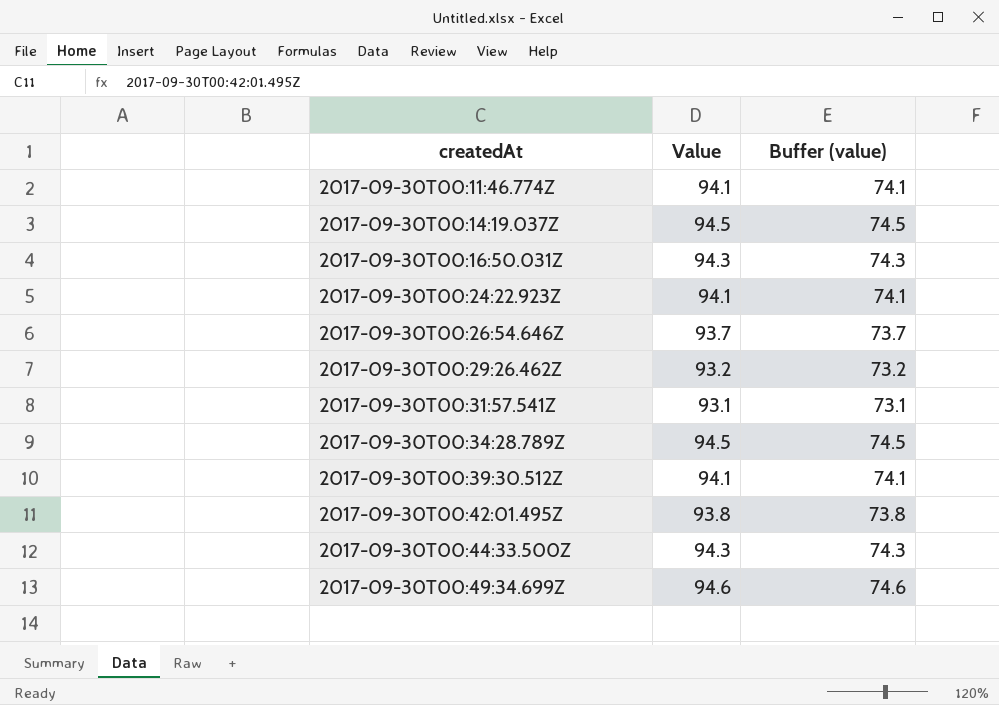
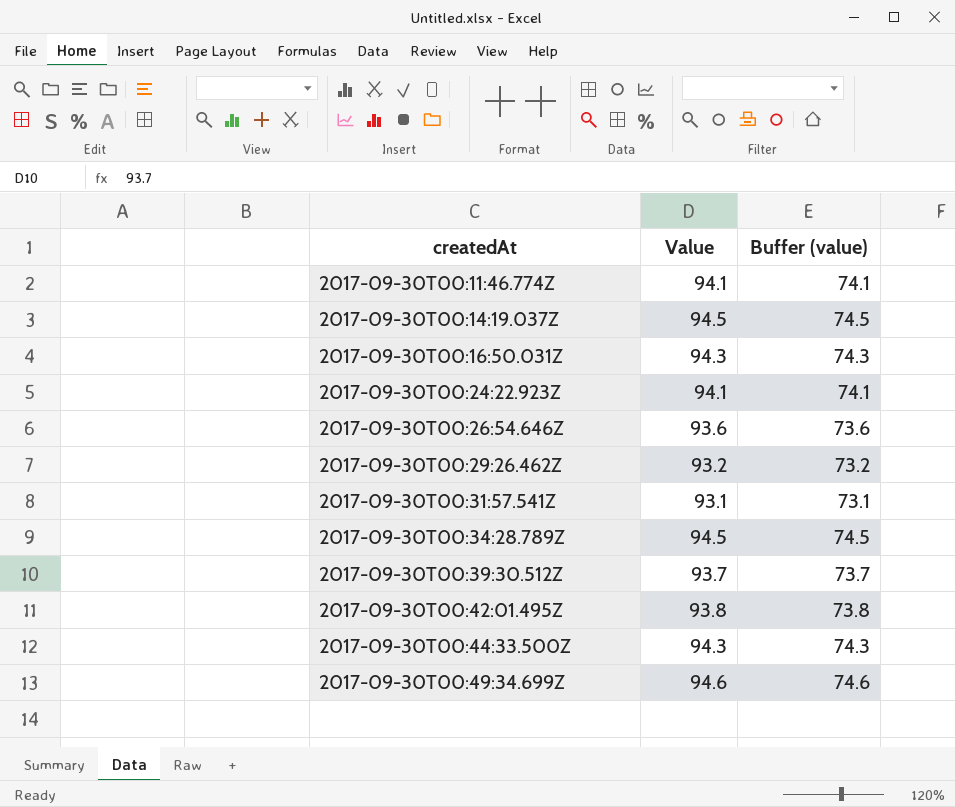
2017-09-30T00:26:54.646Z | Value: 93.7 -> 93.6
2017-09-30T00:26:54.646Z | Buffer (value): 73.7 -> 73.6
2017-09-30T00:39:30.512Z | Value: 94.1 -> 93.7
2017-09-30T00:39:30.512Z | Buffer (value): 74.1 -> 73.7

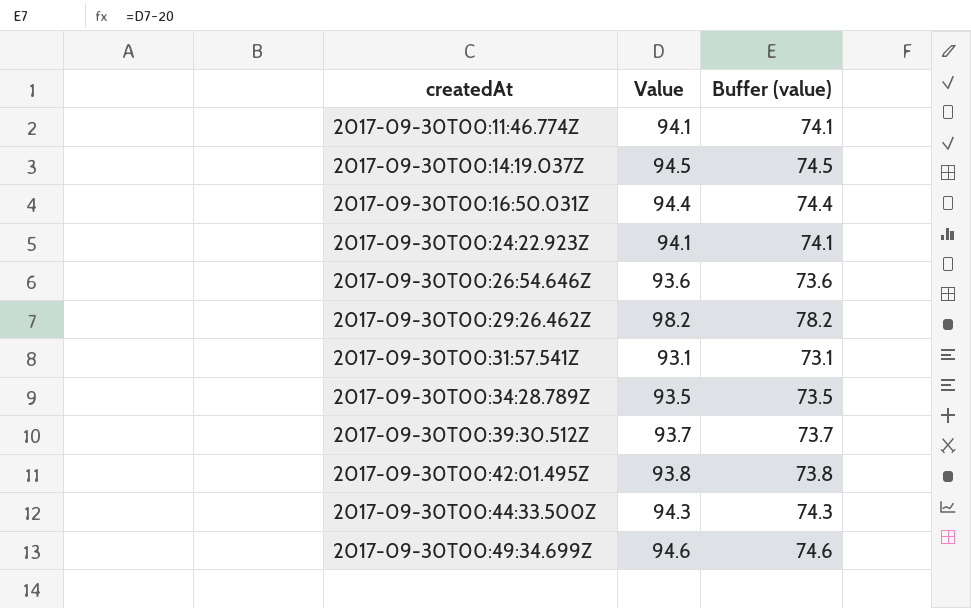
2017-09-30T00:16:50.031Z | Value: 94.3 -> 94.4
2017-09-30T00:16:50.031Z | Buffer (value): 74.3 -> 74.4
2017-09-30T00:29:26.462Z | Value: 93.2 -> 98.2
2017-09-30T00:29:26.462Z | Buffer (value): 73.2 -> 78.2
2017-09-30T00:34:28.789Z | Value: 94.5 -> 93.5
2017-09-30T00:34:28.789Z | Buffer (value): 74.5 -> 73.5

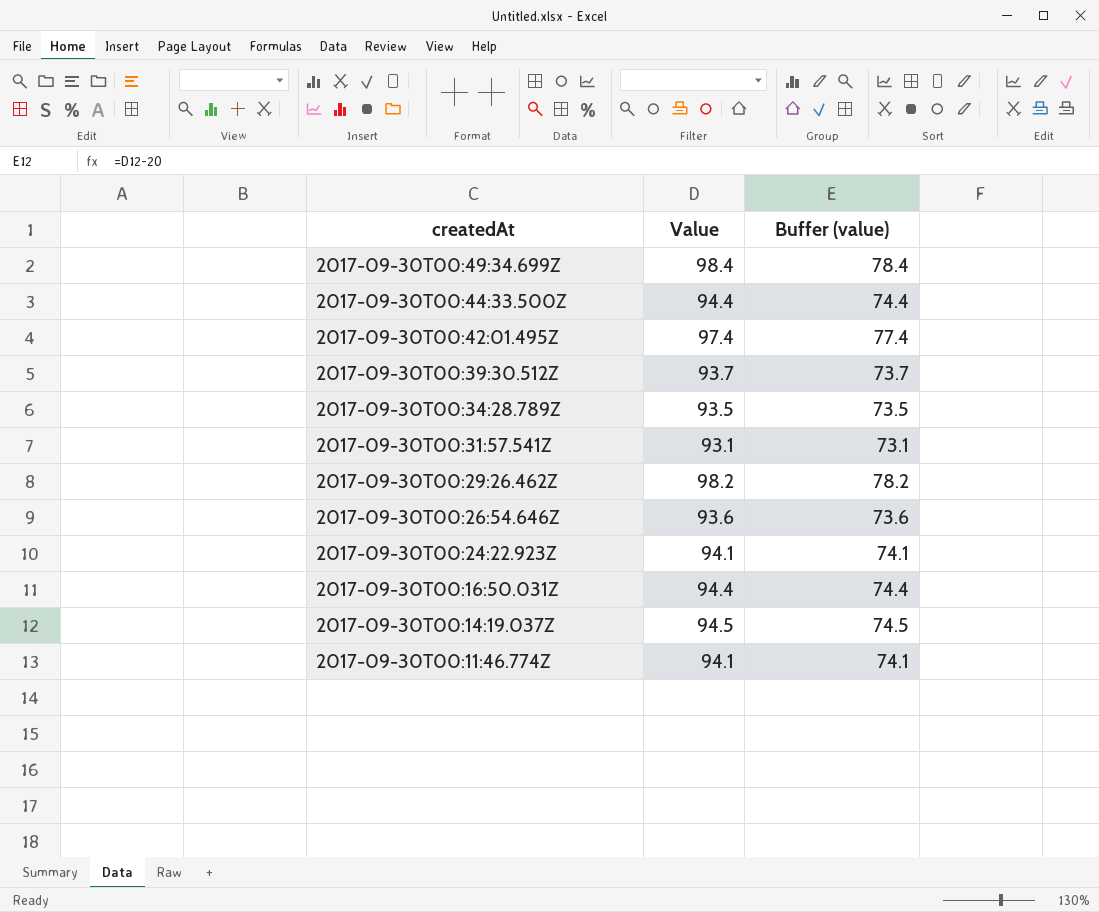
row order: createdAt ascending -> createdAt descending
2017-09-30T00:49:34.699Z | Value: 94.6 -> 98.4
2017-09-30T00:49:34.699Z | Buffer (value): 74.6 -> 78.4
2017-09-30T00:44:33.500Z | Value: 94.3 -> 94.4
2017-09-30T00:44:33.500Z | Buffer (value): 74.3 -> 74.4
2017-09-30T00:42:01.495Z | Value: 93.8 -> 97.4
2017-09-30T00:42:01.495Z | Buffer (value): 73.8 -> 77.4

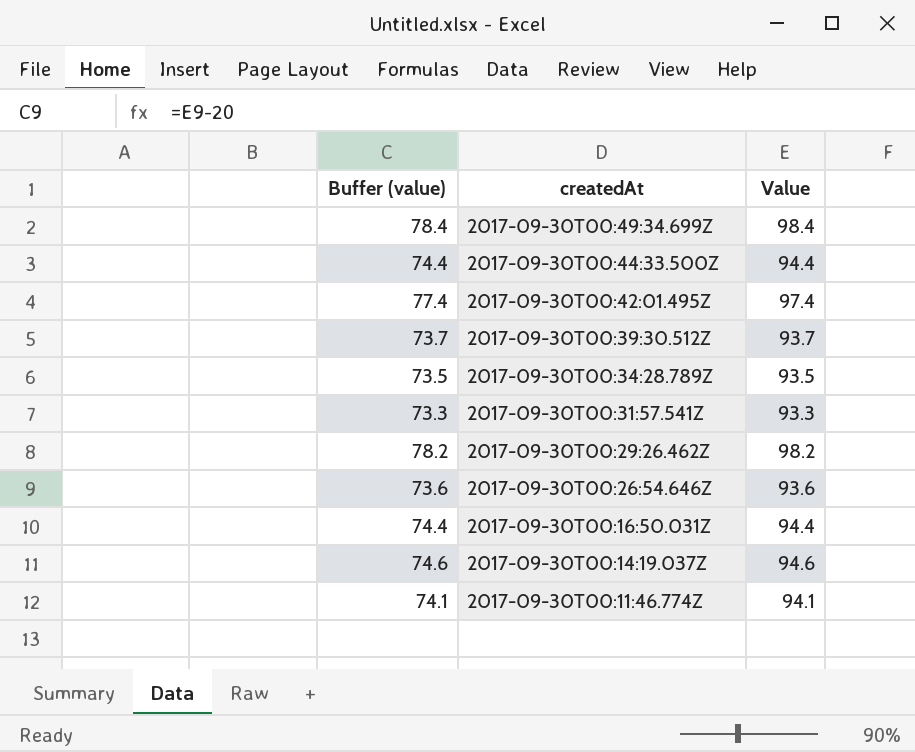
column Buffer (value) | position: 3 -> 1
row 2017-09-30T00:24:22.923Z: 94.1 | 74.1 -> none
2017-09-30T00:31:57.541Z | Buffer (value): 73.1 -> 73.3
2017-09-30T00:31:57.541Z | Value: 93.1 -> 93.3
2017-09-30T00:14:19.037Z | Buffer (value): 74.5 -> 74.6
2017-09-30T00:14:19.037Z | Value: 94.5 -> 94.6

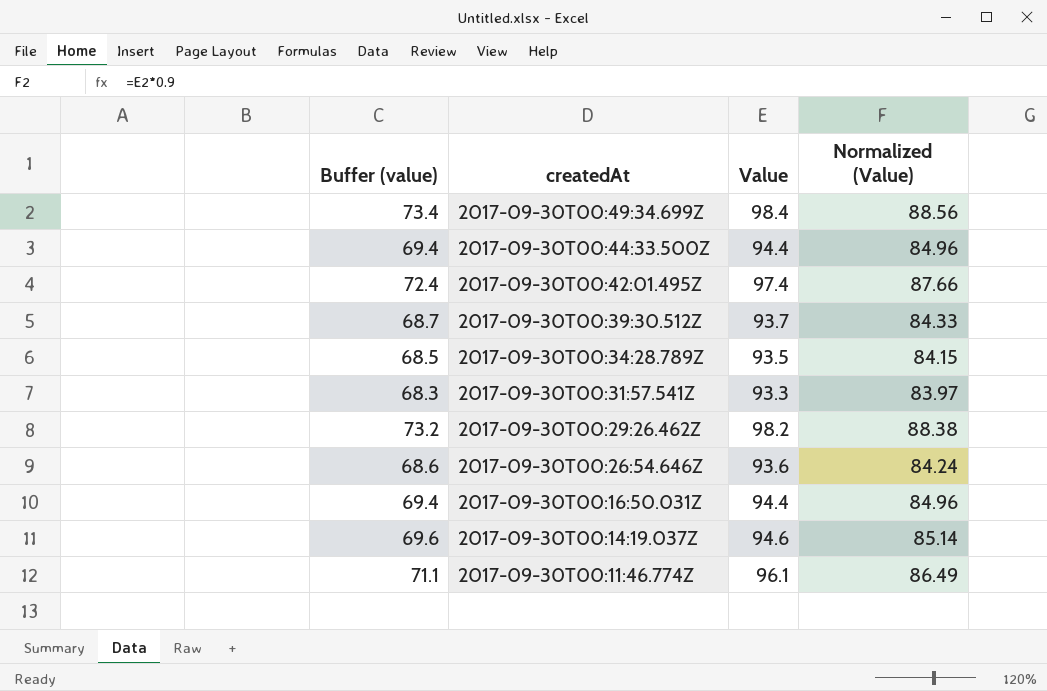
column Buffer (value) | formula: [Value] - 20 -> [Value] - 25
column Normalized (Value) | formula: none -> [Value] * 0.9
2017-09-30T00:11:46.774Z | Value: 94.1 -> 96.1

